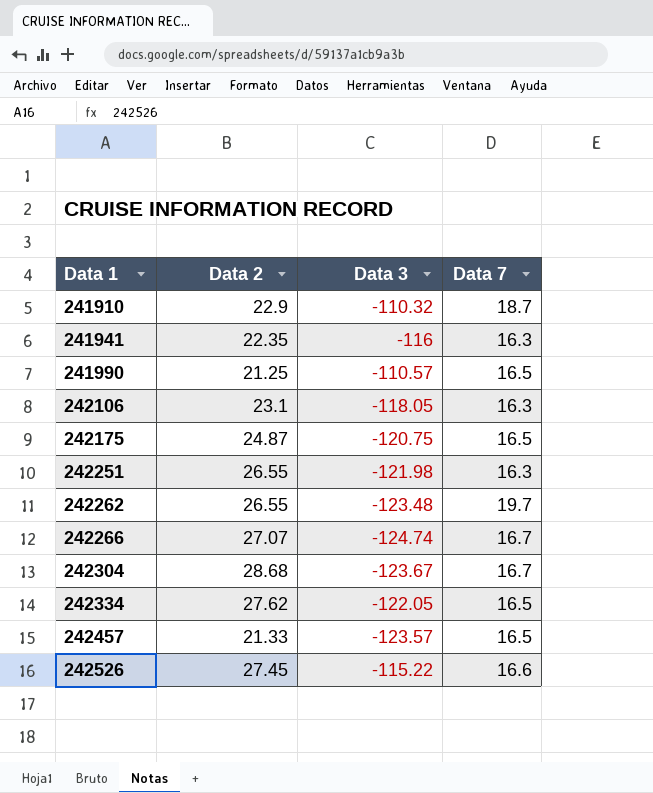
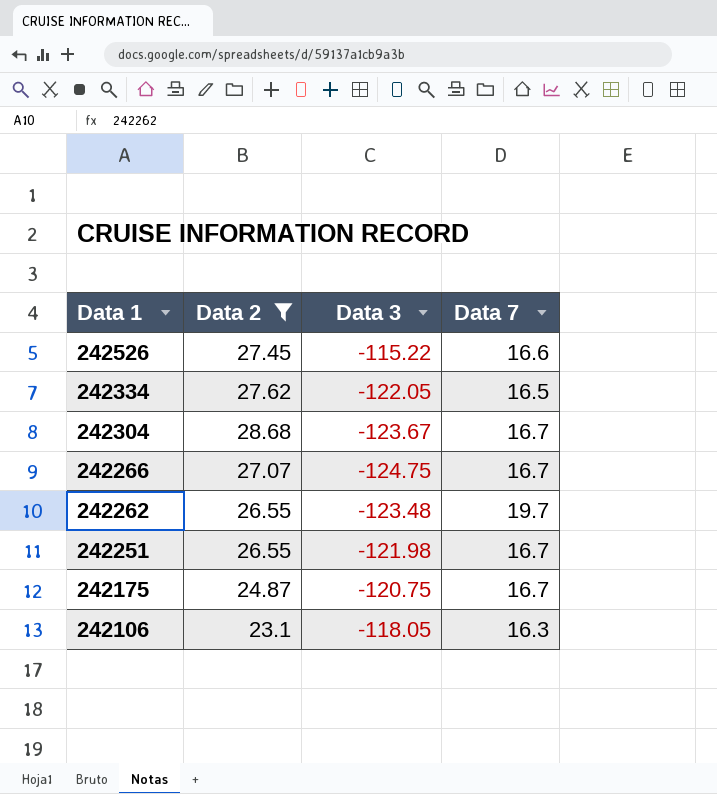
filter: none -> Data 2 >= 23.1
row order: Data 1 ascending -> Data 1 descending
242266 | Data 3: -124.74 -> -124.75
242251 | Data 7: 16.3 -> 16.7
242175 | Data 7: 16.5 -> 16.7

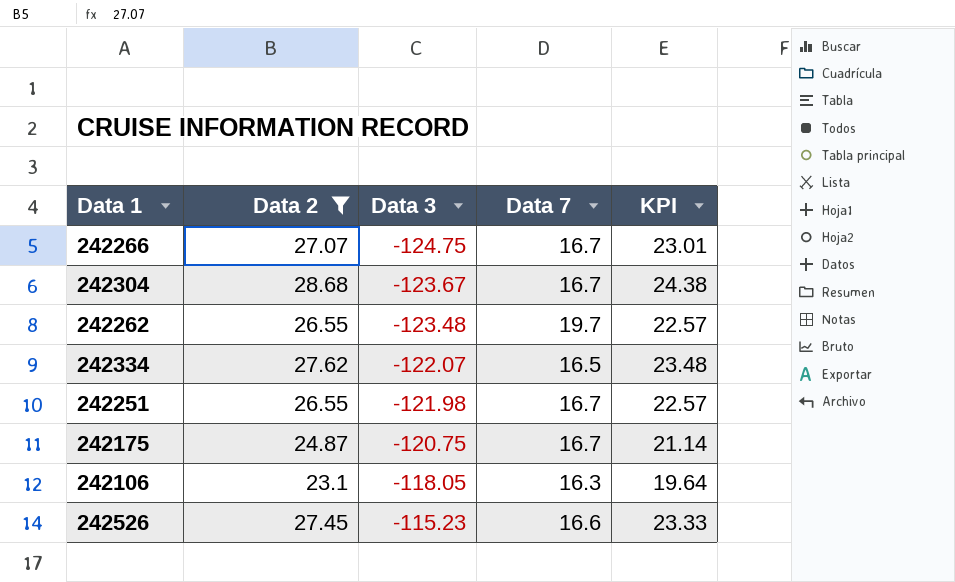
row order: Data 1 descending -> Data 3 ascending
column KPI | formula: none -> [Data 2] * 0.85
242334 | Data 3: -122.05 -> -122.07
242526 | Data 3: -115.22 -> -115.23

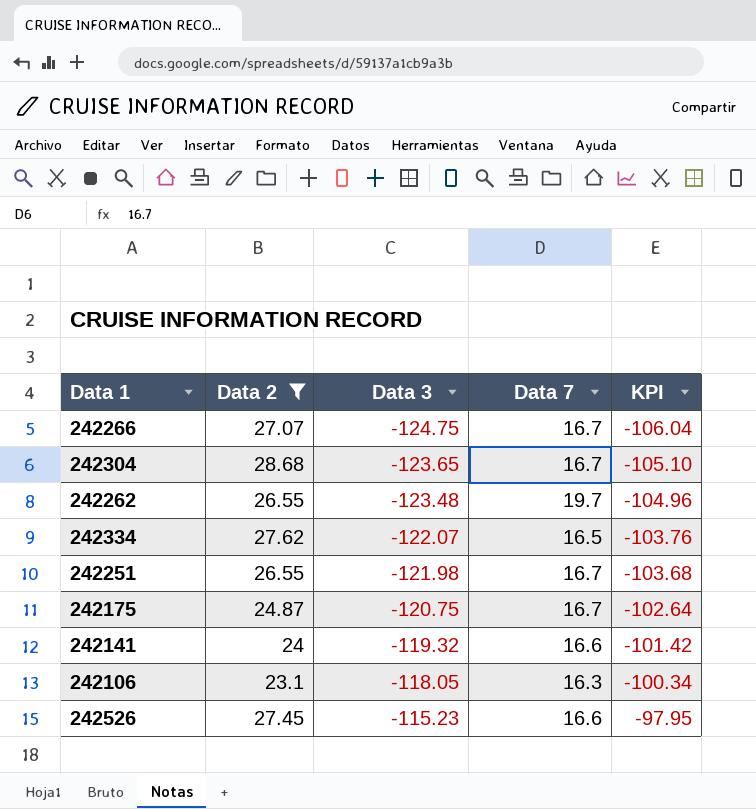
column KPI | formula: [Data 2] * 0.85 -> [Data 3] * 0.85
242304 | Data 3: -123.67 -> -123.65
row 242141: none -> 24 | -119.32 | 16.6 | -101.42

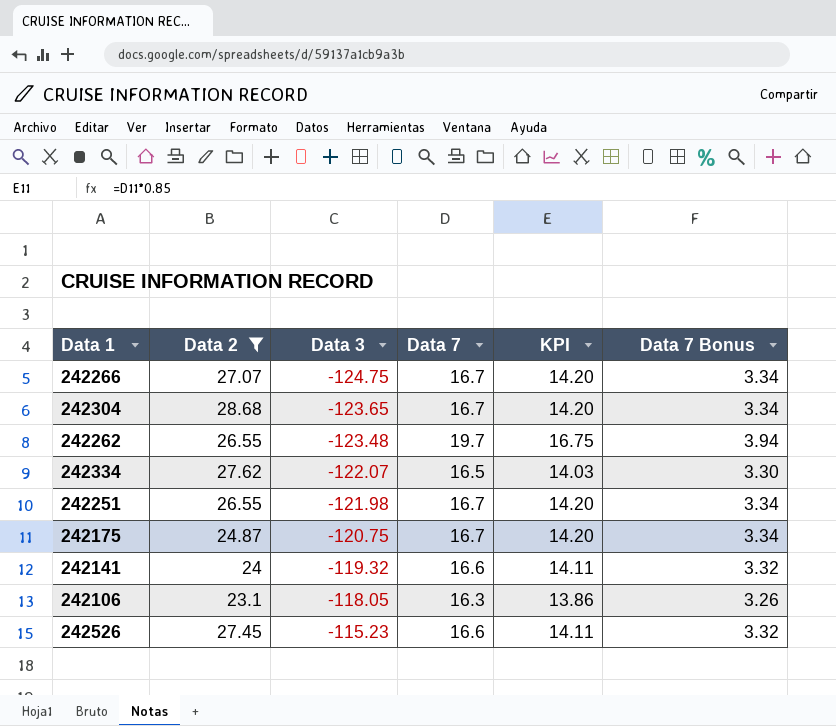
column KPI | formula: [Data 3] * 0.85 -> [Data 7] * 0.85
column Data 7 Bonus | formula: none -> [Data 7] * 0.2

